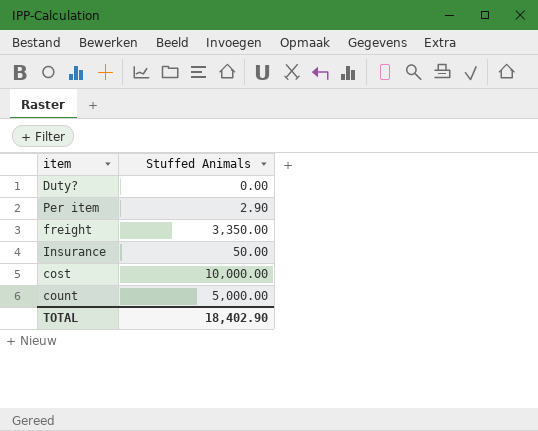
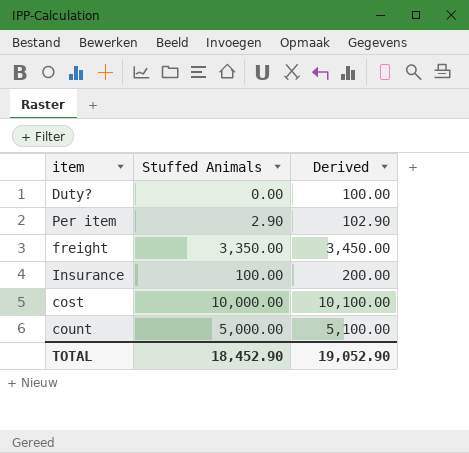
column Derived | formula: none -> [Stuffed Animals] + 100
Insurance | Stuffed Animals: 50.00 -> 100.00
TOTAL | Stuffed Animals: 18,402.90 -> 18,452.90

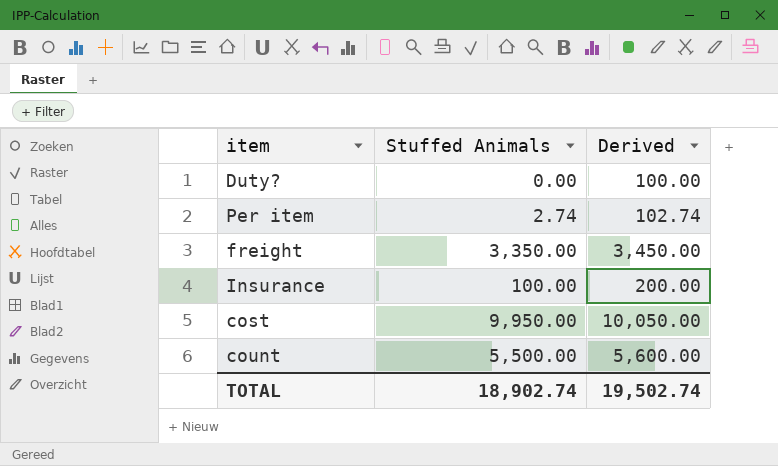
Per item | Stuffed Animals: 2.90 -> 2.74
Per item | Derived: 102.90 -> 102.74
cost | Stuffed Animals: 10,000.00 -> 9,950.00
cost | Derived: 10,100.00 -> 10,050.00
count | Stuffed Animals: 5,000.00 -> 5,500.00
count | Derived: 5,100.00 -> 5,600.00
TOTAL | Stuffed Animals: 18,452.90 -> 18,902.74
TOTAL | Derived: 19,052.90 -> 19,502.74

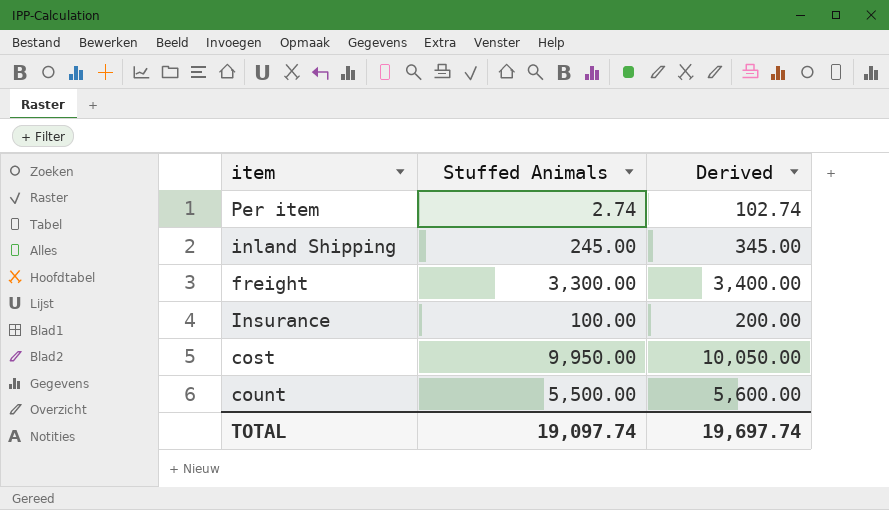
row Duty?: 0.00 | 100.00 -> none
row inland Shipping: none -> 245.00 | 345.00
freight | Stuffed Animals: 3,350.00 -> 3,300.00
freight | Derived: 3,450.00 -> 3,400.00
TOTAL | Stuffed Animals: 18,902.74 -> 19,097.74
TOTAL | Derived: 19,502.74 -> 19,697.74

